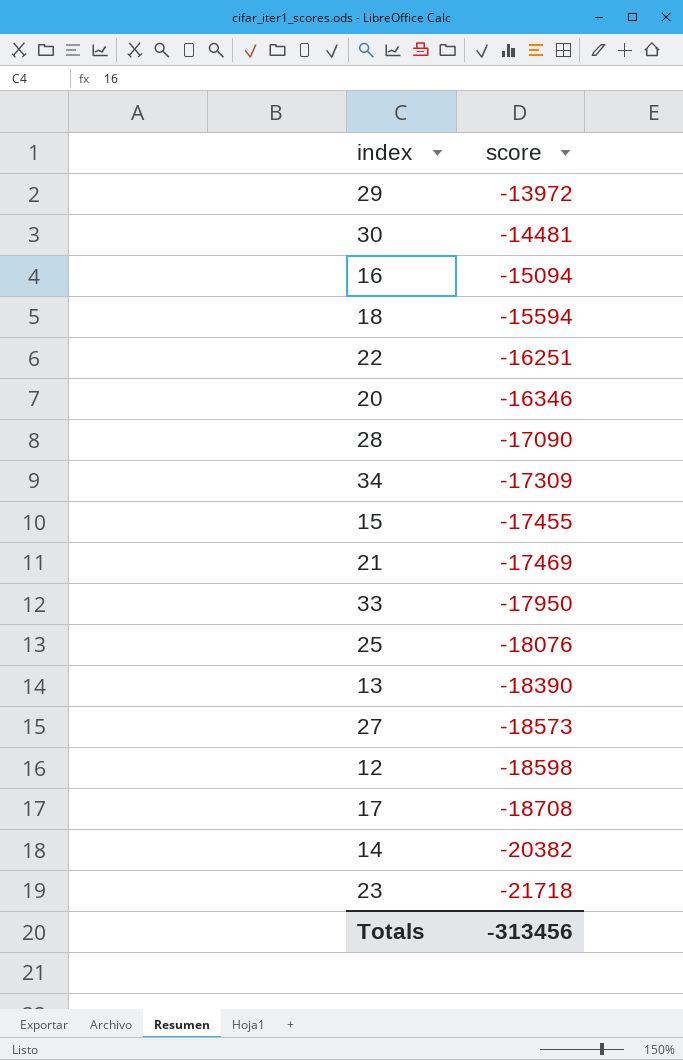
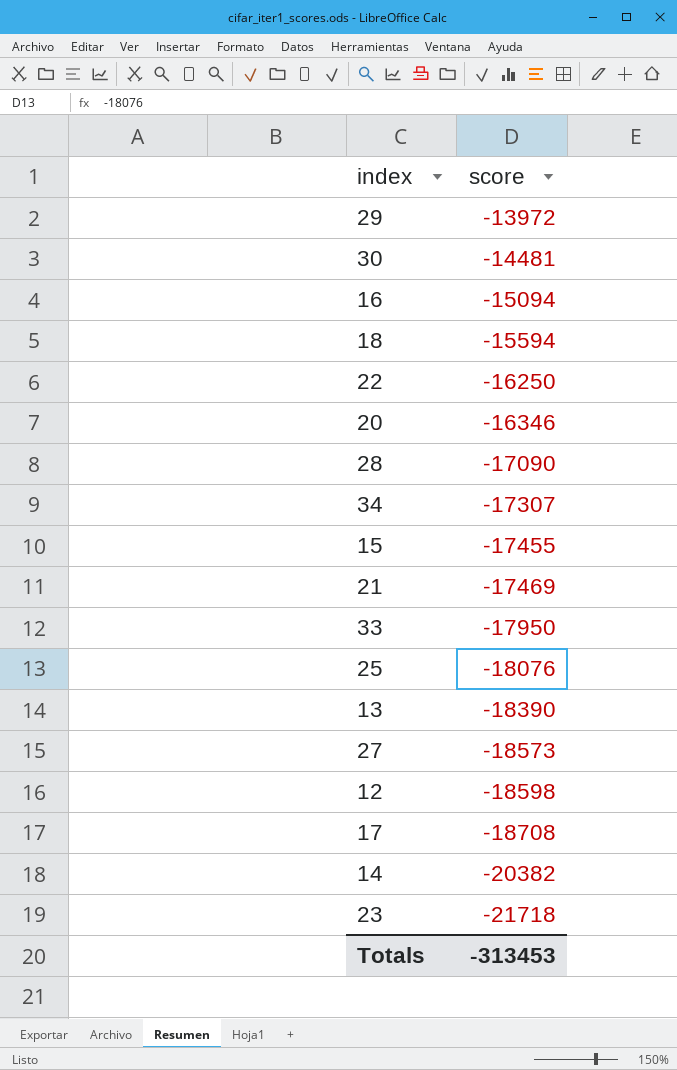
22 | score: -16251 -> -16250
34 | score: -17309 -> -17307
Totals | score: -313456 -> -313453

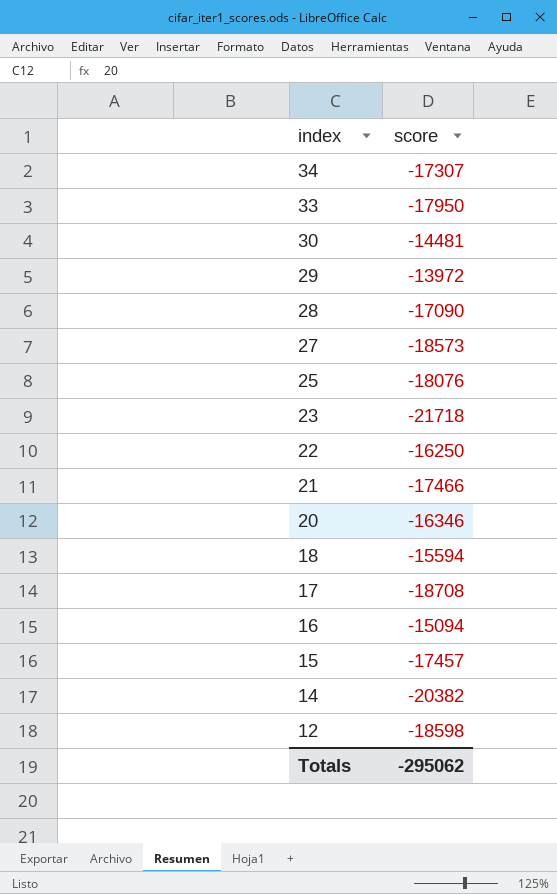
row order: score descending -> index descending
row 13: -18390 -> none
21 | score: -17469 -> -17466
15 | score: -17455 -> -17457
Totals | score: -313453 -> -295062

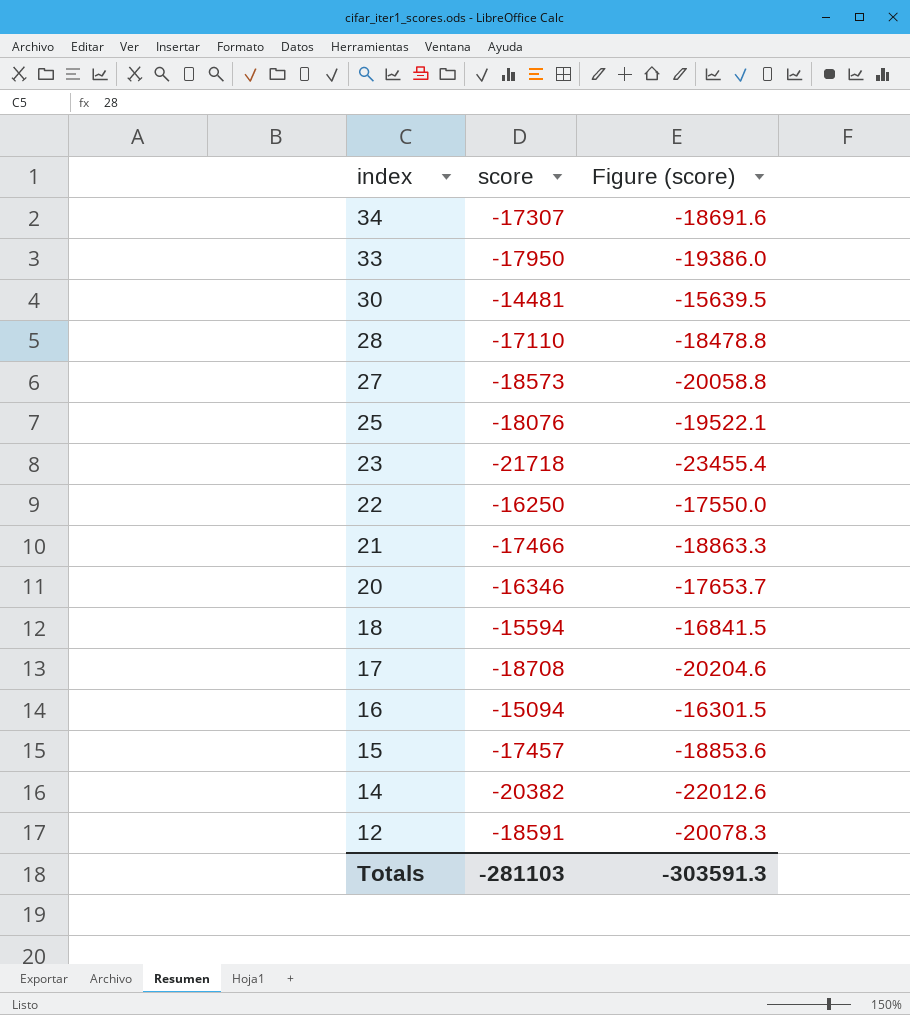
column Figure (score) | formula: none -> [score] * 1.08
row 29: -13972 -> none
28 | score: -17090 -> -17110
12 | score: -18598 -> -18591
Totals | score: -295062 -> -281103

